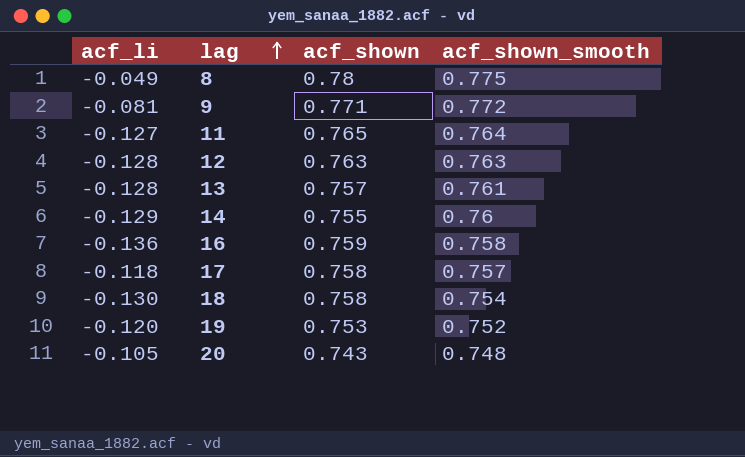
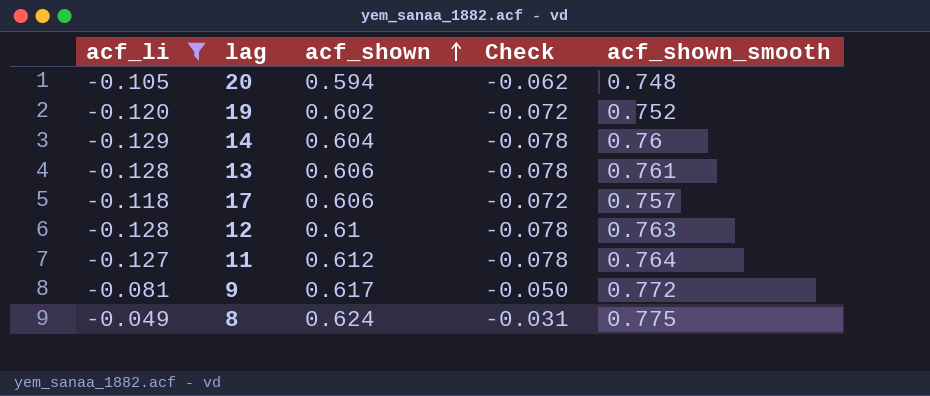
filter: none -> acf_li >= -0.129
row order: lag ascending -> acf_shown ascending
column Check | formula: none -> [acf_li] * [acf_shown]
20 | acf_shown: 0.743 -> 0.594
19 | acf_shown: 0.753 -> 0.602
14 | acf_shown: 0.755 -> 0.604
13 | acf_shown: 0.757 -> 0.606
17 | acf_shown: 0.758 -> 0.606
12 | acf_shown: 0.763 -> 0.61
11 | acf_shown: 0.765 -> 0.612
9 | acf_shown: 0.771 -> 0.617
8 | acf_shown: 0.78 -> 0.624

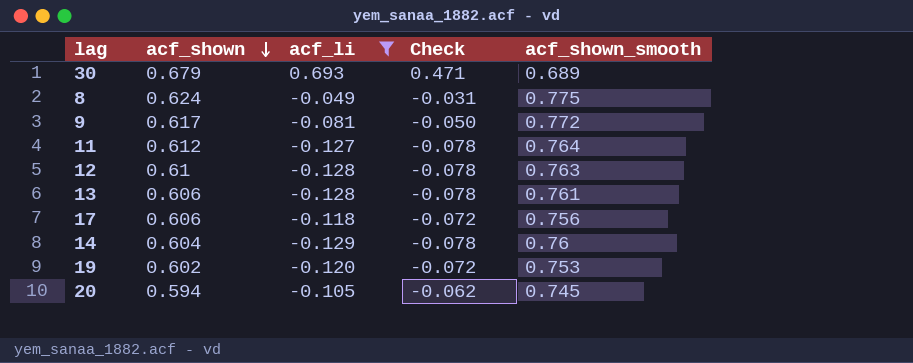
row order: acf_shown ascending -> acf_shown descending
column acf_li | position: 1 -> 3
row 30: none -> 0.679 | 0.693 | 0.471 | 0.689
17 | acf_shown_smooth: 0.757 -> 0.756
19 | acf_shown_smooth: 0.752 -> 0.753
20 | acf_shown_smooth: 0.748 -> 0.745

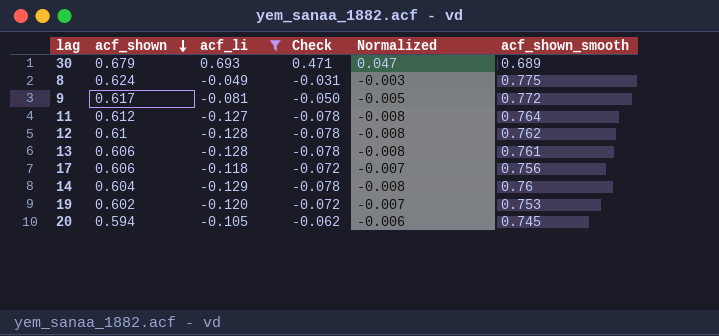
column Normalized | formula: none -> [Check] * 0.1
12 | acf_shown_smooth: 0.763 -> 0.762

